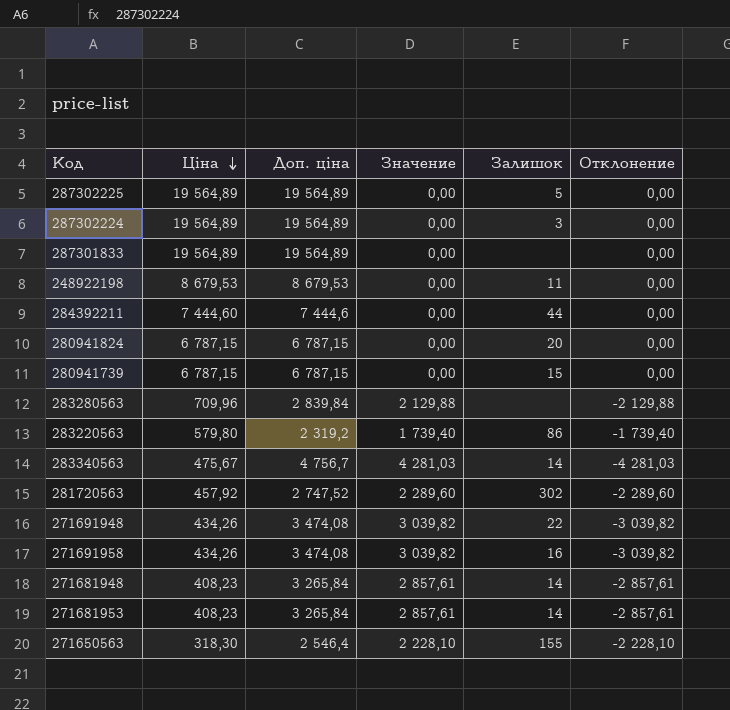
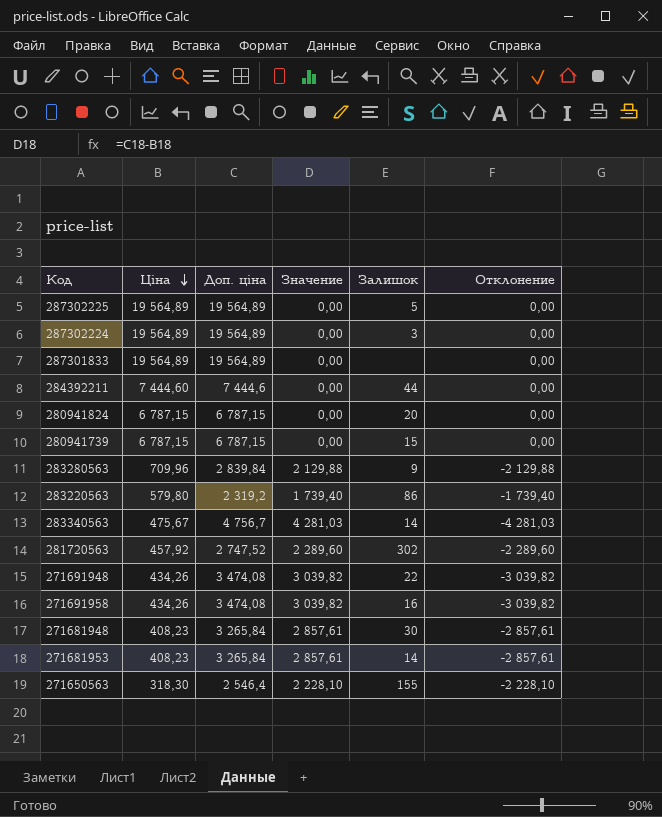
row 248922198: 8 679,53 | 8 679,53 | 0,00 | 11 | 0,00 -> none
283280563 | Залишок: none -> 9
271681948 | Залишок: 14 -> 30

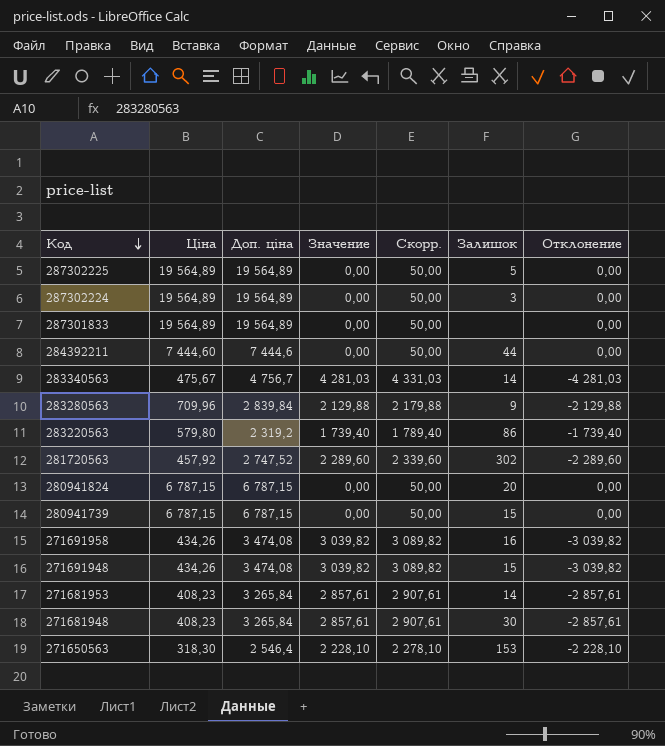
row order: Ціна descending -> Код descending
column Скорр. | formula: none -> [Значение] + 50
271691948 | Залишок: 22 -> 15
271650563 | Залишок: 155 -> 153

